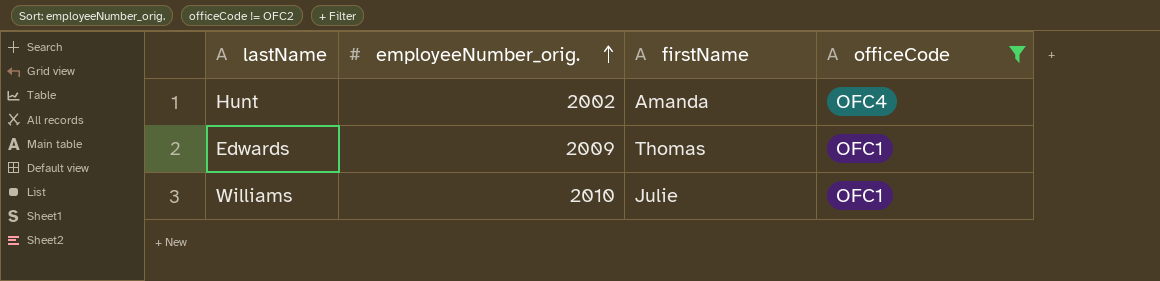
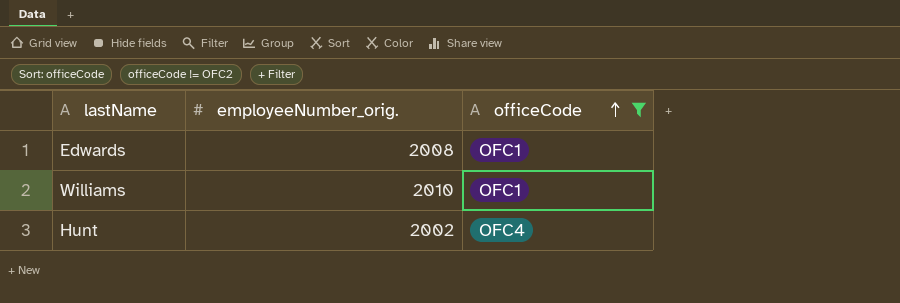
row order: employeeNumber_orig. ascending -> officeCode ascending
column firstName | position: 3 -> none
Edwards | employeeNumber_orig.: 2009 -> 2008

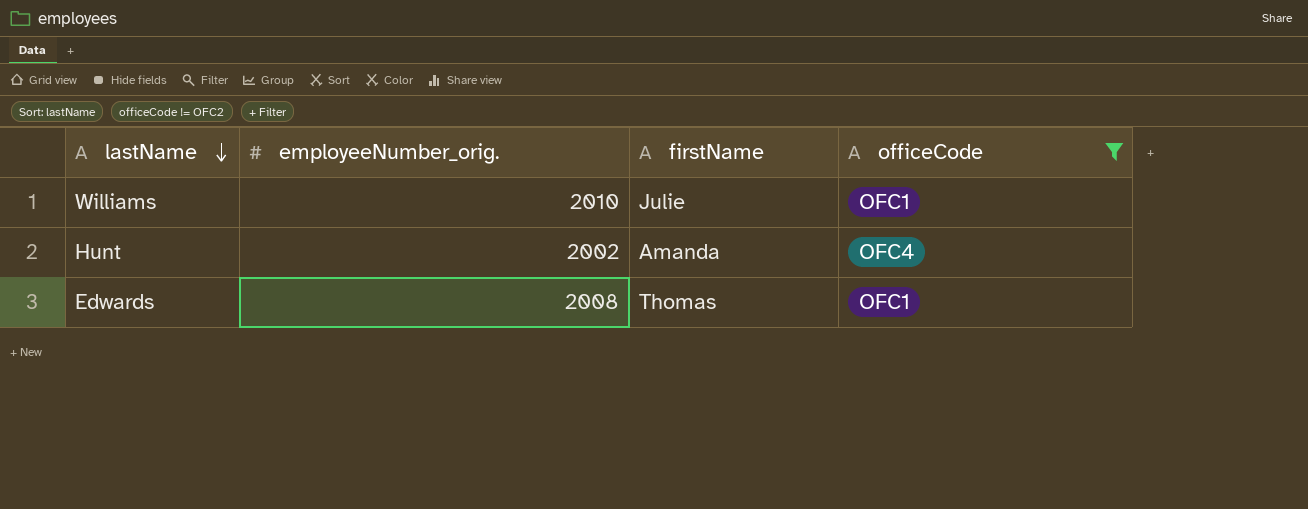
row order: officeCode ascending -> lastName descending
column firstName | position: none -> 3

